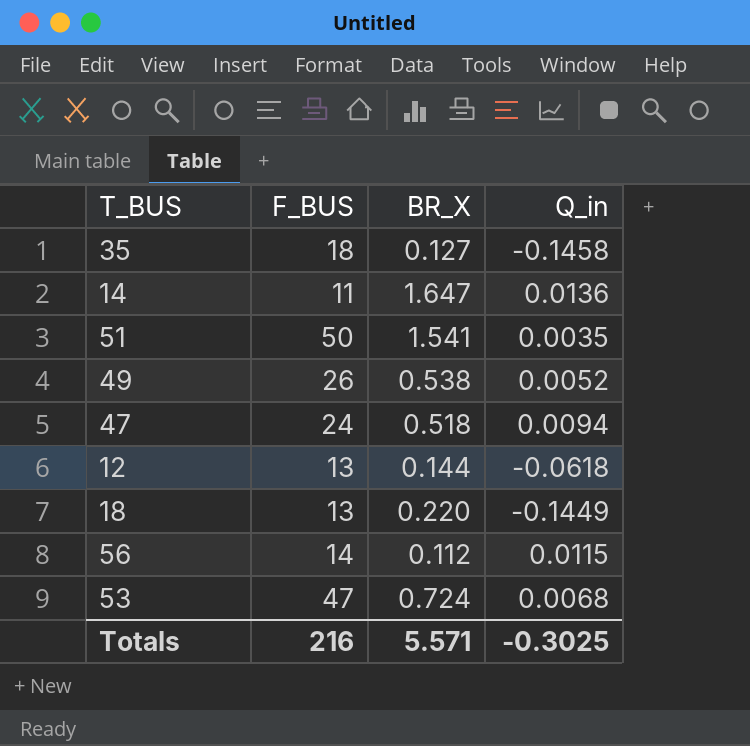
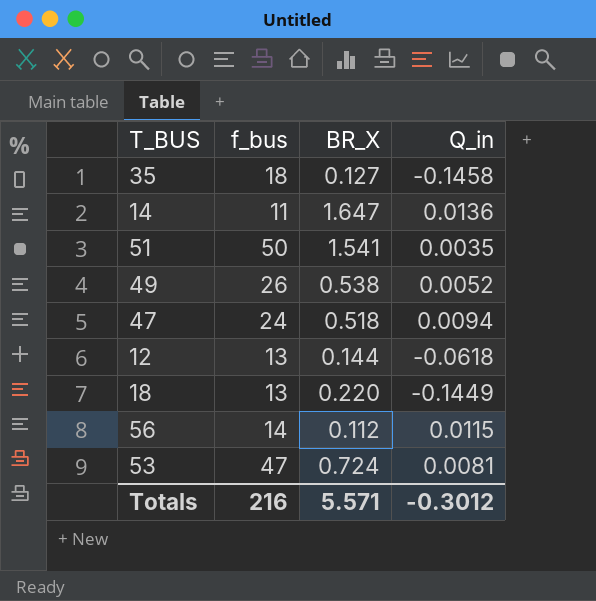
column name: F_BUS -> f_bus
53 | Q_in: 0.0068 -> 0.0081
Totals | Q_in: -0.3025 -> -0.3012

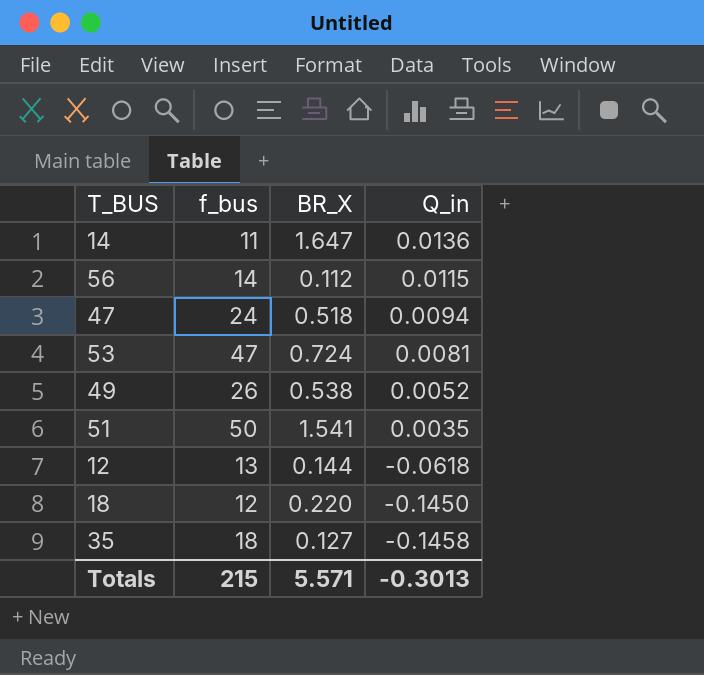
row order: none -> Q_in descending
18 | f_bus: 13 -> 12
18 | Q_in: -0.1449 -> -0.1450
Totals | f_bus: 216 -> 215
Totals | Q_in: -0.3012 -> -0.3013

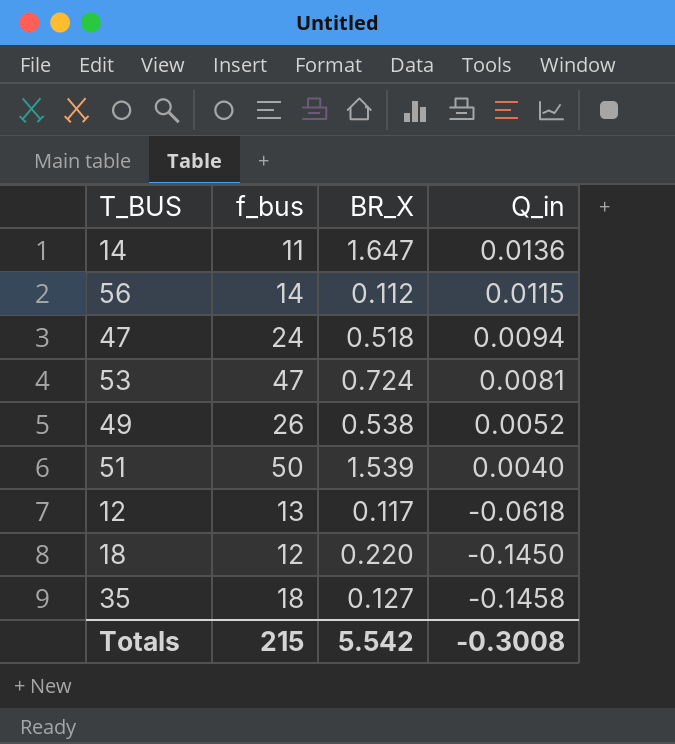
51 | BR_X: 1.541 -> 1.539
51 | Q_in: 0.0035 -> 0.0040
12 | BR_X: 0.144 -> 0.117
Totals | BR_X: 5.571 -> 5.542
Totals | Q_in: -0.3013 -> -0.3008

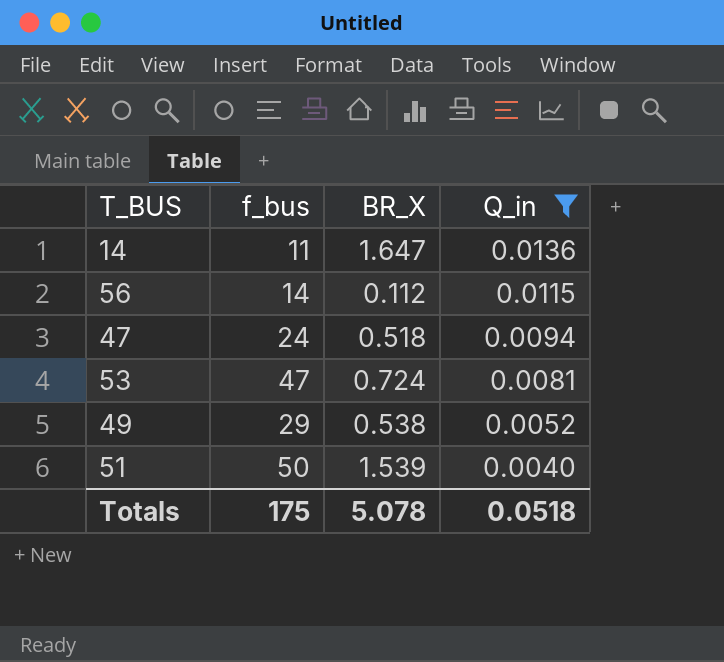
filter: none -> Q_in >= 0.0040
49 | f_bus: 26 -> 29
Totals | f_bus: 215 -> 175
Totals | BR_X: 5.542 -> 5.078
Totals | Q_in: -0.3008 -> 0.0518

